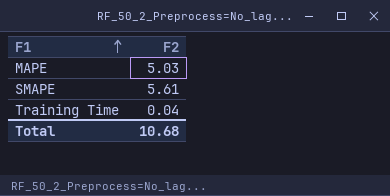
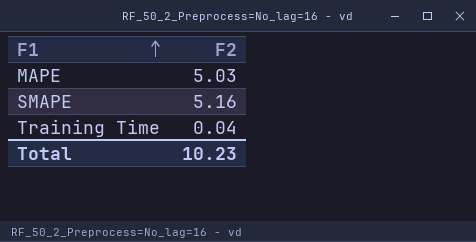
SMAPE | F2: 5.61 -> 5.16
Total | F2: 10.68 -> 10.23

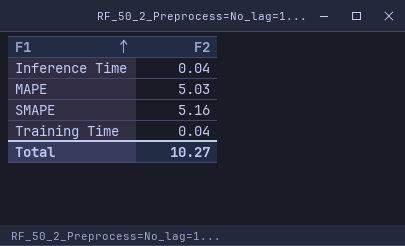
row Inference Time: none -> 0.04
Total | F2: 10.23 -> 10.27

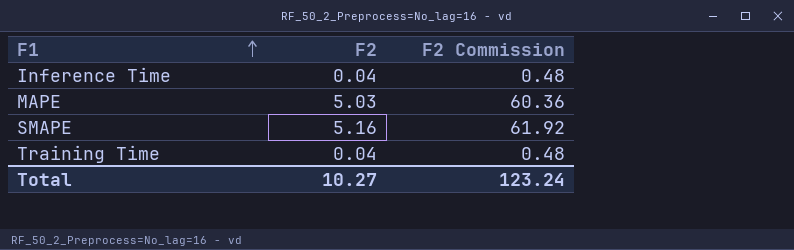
column F2 Commission | formula: none -> [F2] * 12

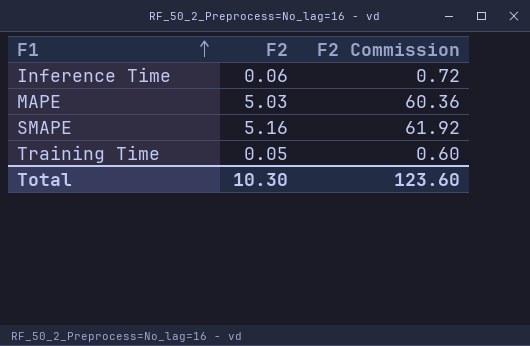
Inference Time | F2: 0.04 -> 0.06
Inference Time | F2 Commission: 0.48 -> 0.72
Training Time | F2: 0.04 -> 0.05
Training Time | F2 Commission: 0.48 -> 0.60
Total | F2: 10.27 -> 10.30
Total | F2 Commission: 123.24 -> 123.60

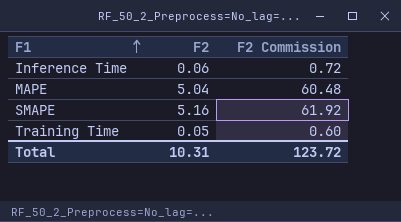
MAPE | F2: 5.03 -> 5.04
MAPE | F2 Commission: 60.36 -> 60.48
Total | F2: 10.30 -> 10.31
Total | F2 Commission: 123.60 -> 123.72

